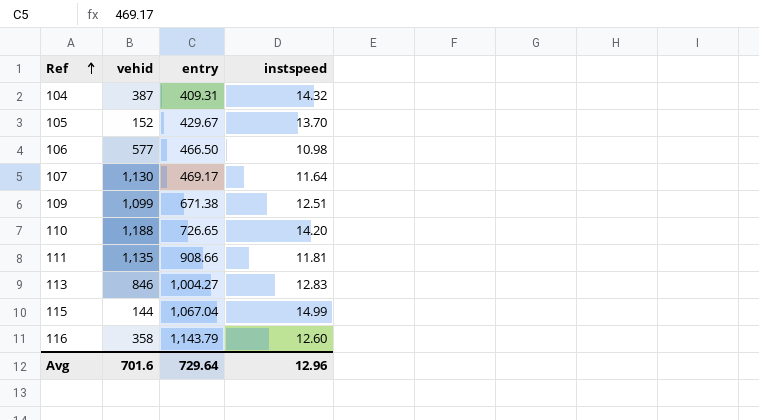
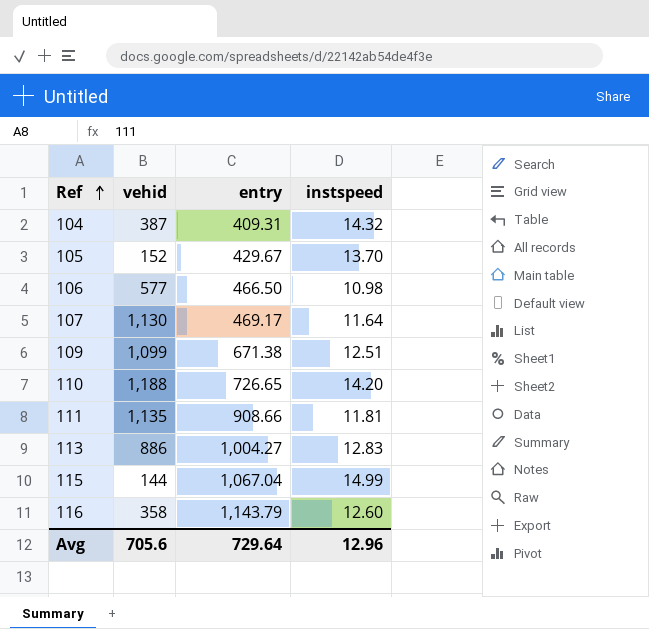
113 | vehid: 846 -> 886
Avg | vehid: 701.6 -> 705.6

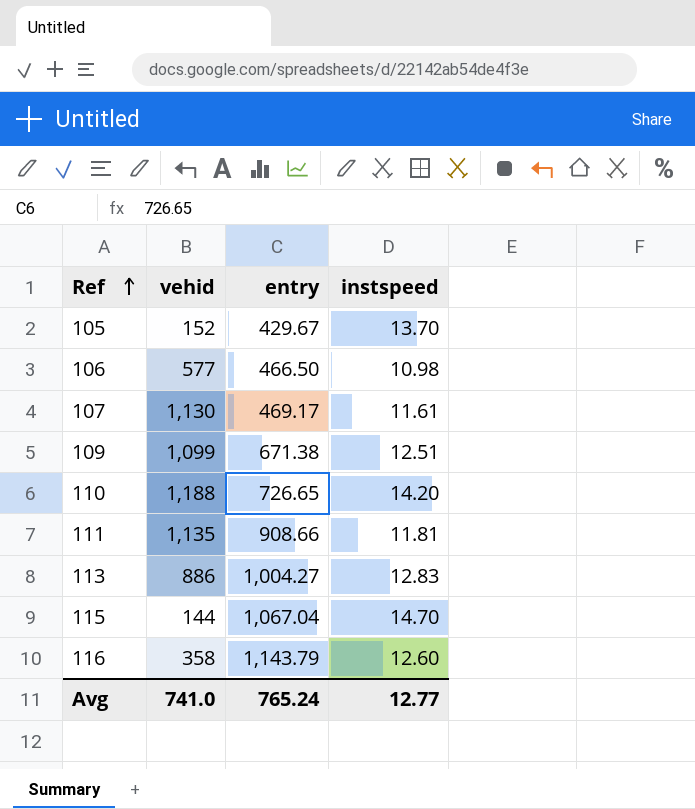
row 104: 387 | 409.31 | 14.32 -> none
107 | instspeed: 11.64 -> 11.61
115 | instspeed: 14.99 -> 14.70
Avg | vehid: 705.6 -> 741.0
Avg | entry: 729.64 -> 765.24
Avg | instspeed: 12.96 -> 12.77

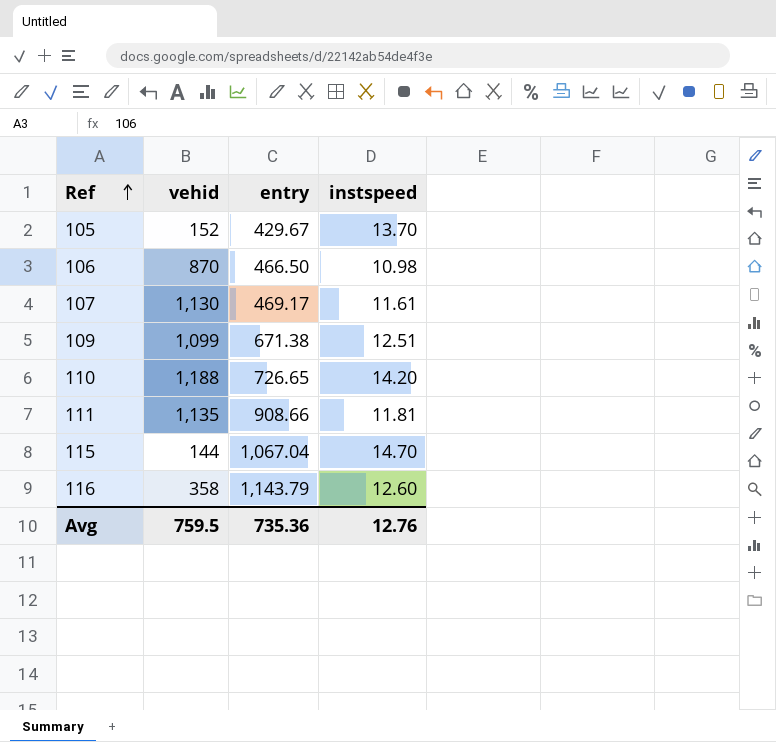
row 113: 886 | 1,004.27 | 12.83 -> none
106 | vehid: 577 -> 870
Avg | vehid: 741.0 -> 759.5
Avg | entry: 765.24 -> 735.36
Avg | instspeed: 12.77 -> 12.76

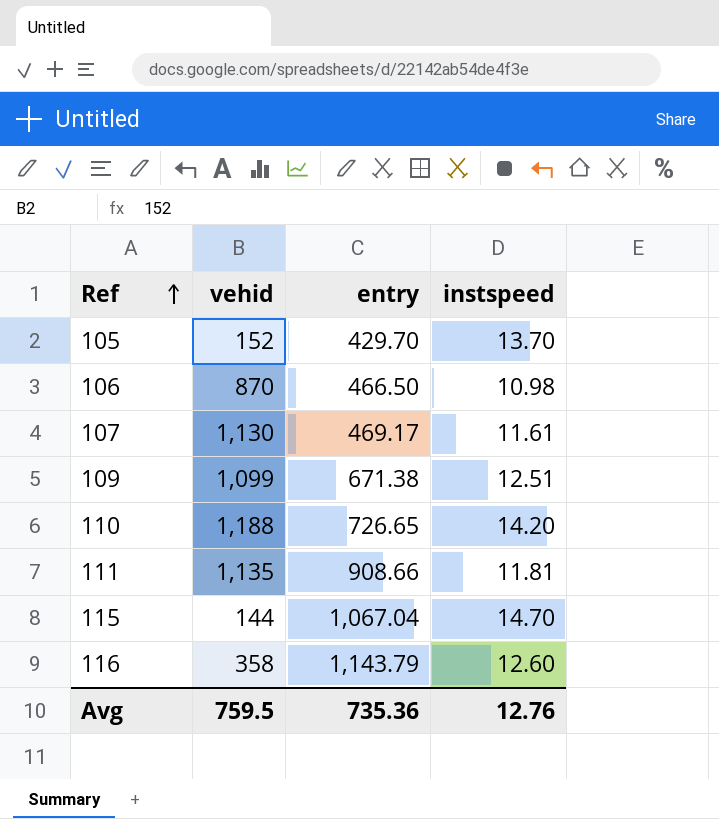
105 | entry: 429.67 -> 429.70

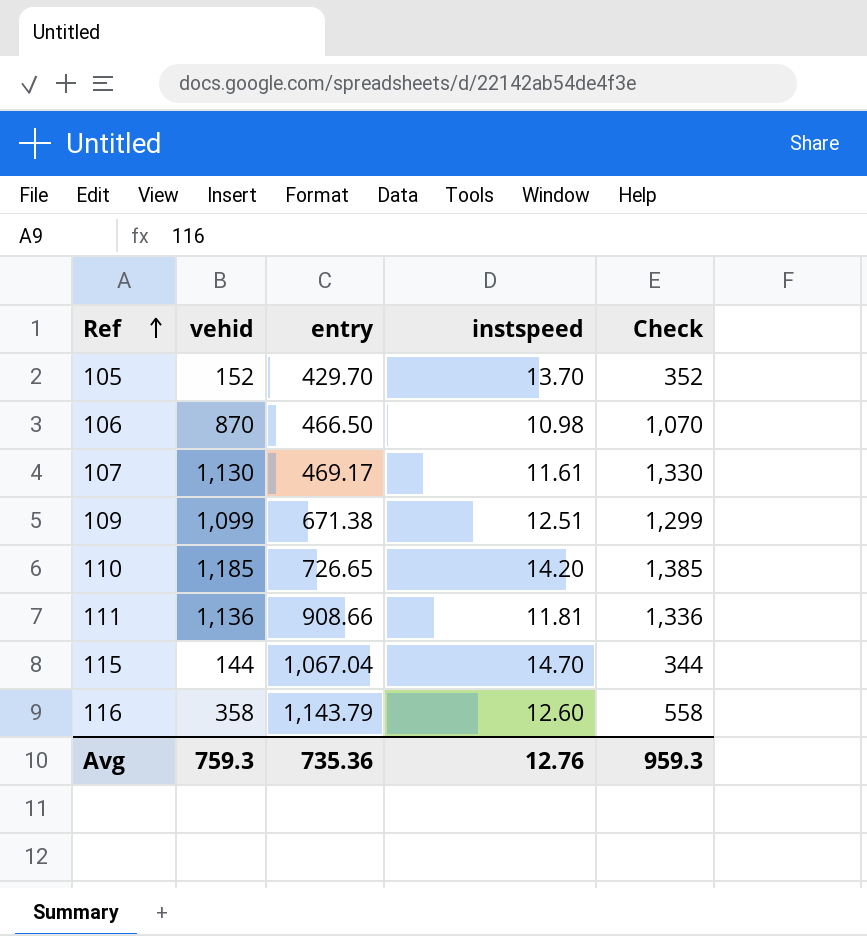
column Check | formula: none -> [vehid] + 200
110 | vehid: 1,188 -> 1,185
111 | vehid: 1,135 -> 1,136
Avg | vehid: 759.5 -> 759.3

